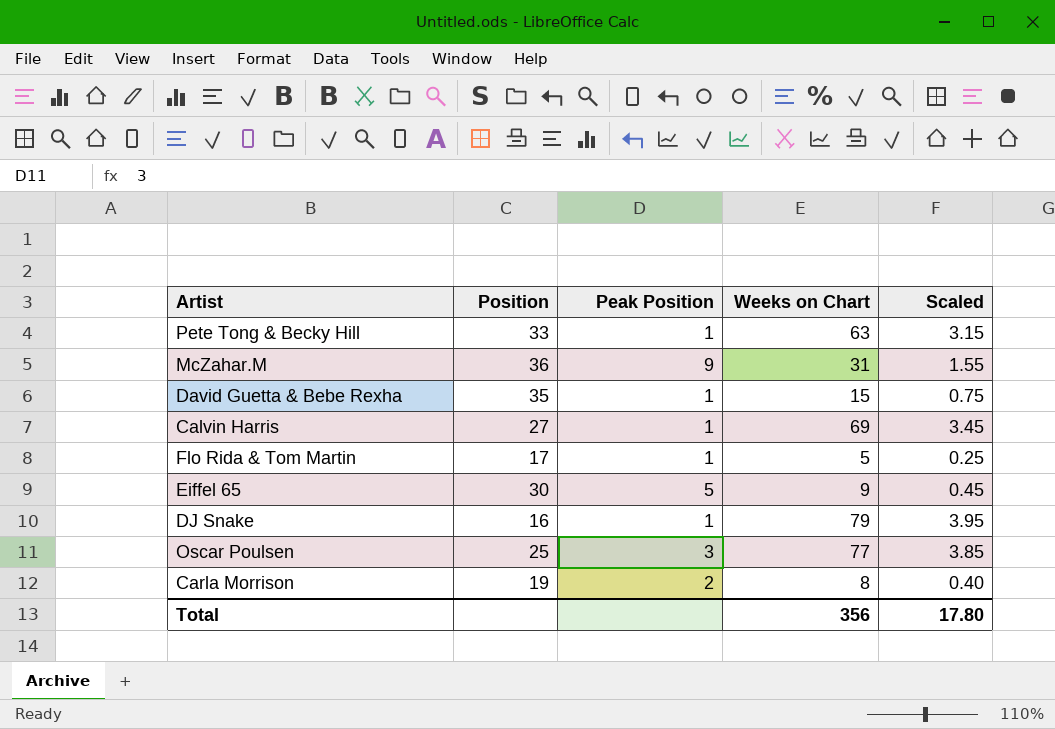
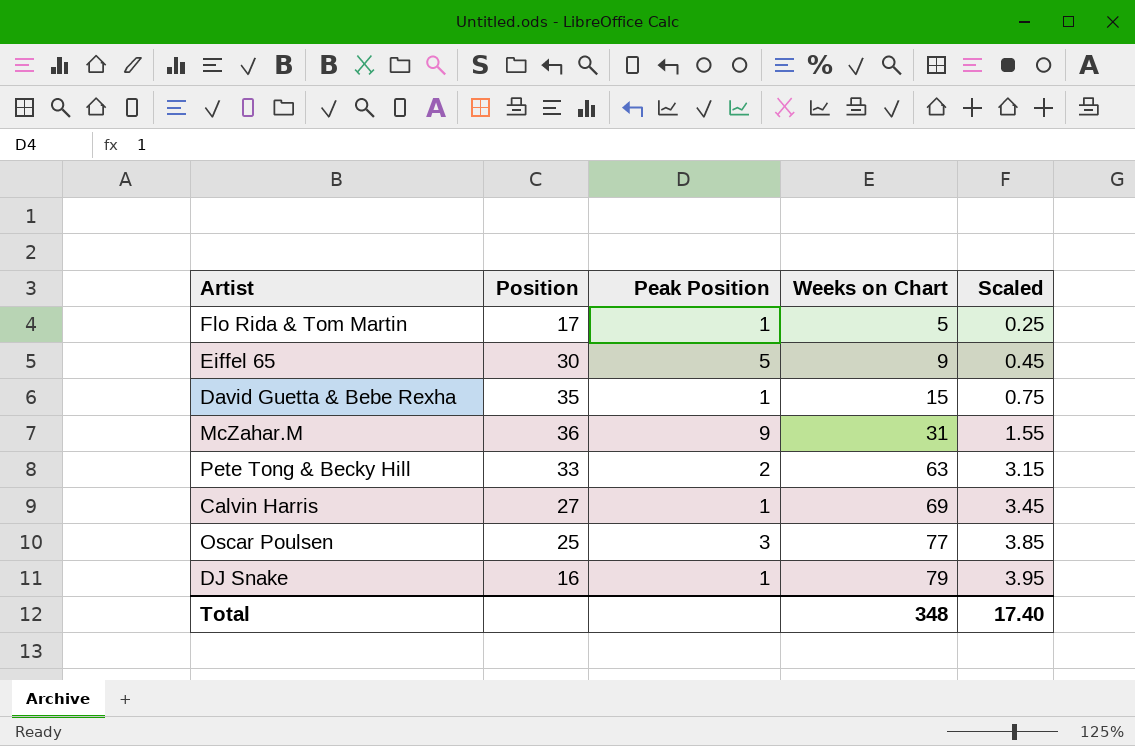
row order: none -> Weeks on Chart ascending
row Carla Morrison: 19 | 2 | 8 | 0.40 -> none
Pete Tong & Becky Hill | Peak Position: 1 -> 2
Total | Weeks on Chart: 356 -> 348
Total | Scaled: 17.80 -> 17.40

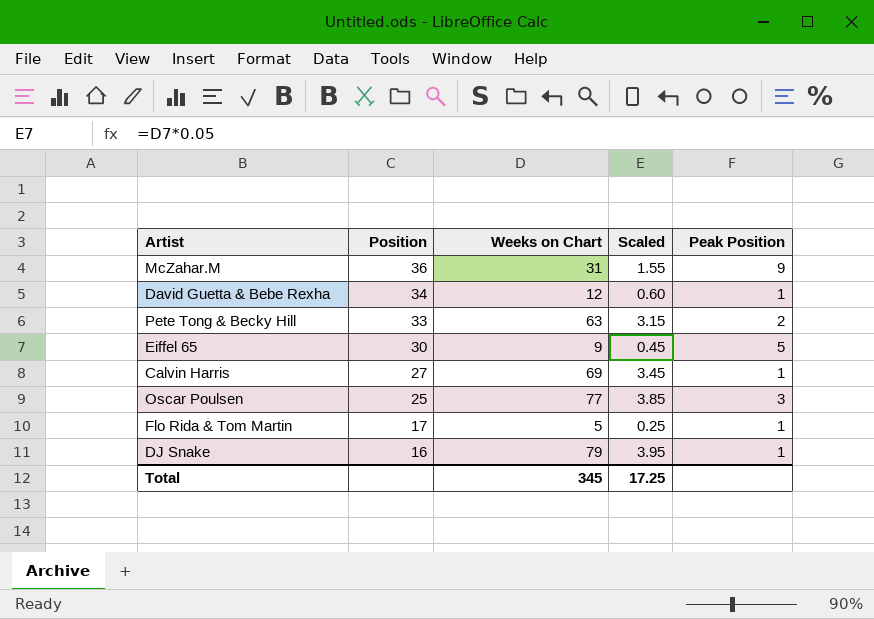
row order: Weeks on Chart ascending -> Position descending
column Peak Position | position: 3 -> 5
David Guetta & Bebe Rexha | Position: 35 -> 34
David Guetta & Bebe Rexha | Weeks on Chart: 15 -> 12
David Guetta & Bebe Rexha | Scaled: 0.75 -> 0.60
Total | Weeks on Chart: 348 -> 345
Total | Scaled: 17.40 -> 17.25

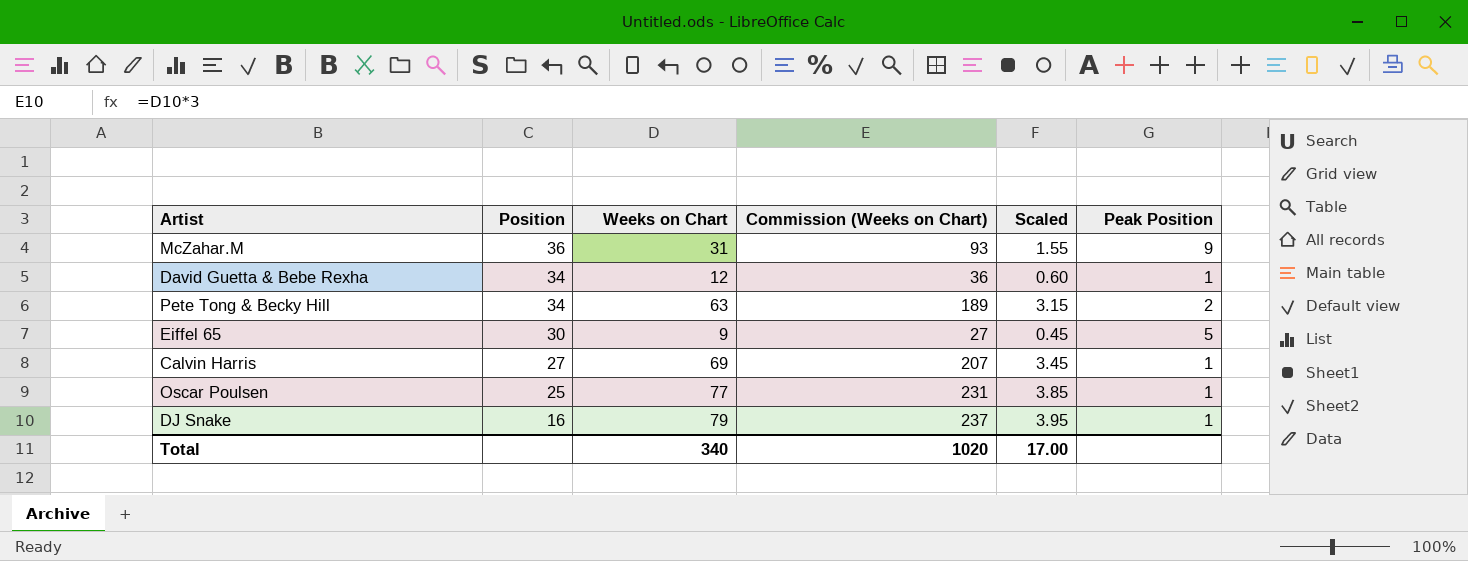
column Commission (Weeks on Chart) | formula: none -> [Weeks on Chart] * 3
row Flo Rida & Tom Martin: 17 | 5 | 0.25 | 1 -> none
Pete Tong & Becky Hill | Position: 33 -> 34
Oscar Poulsen | Peak Position: 3 -> 1
Total | Weeks on Chart: 345 -> 340
Total | Scaled: 17.25 -> 17.00

